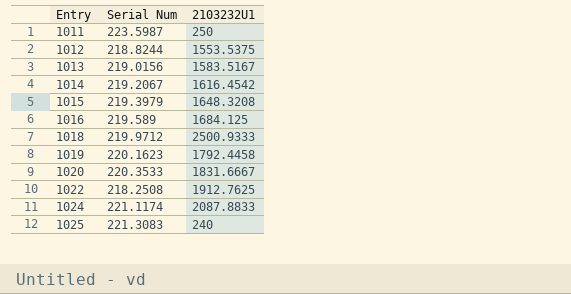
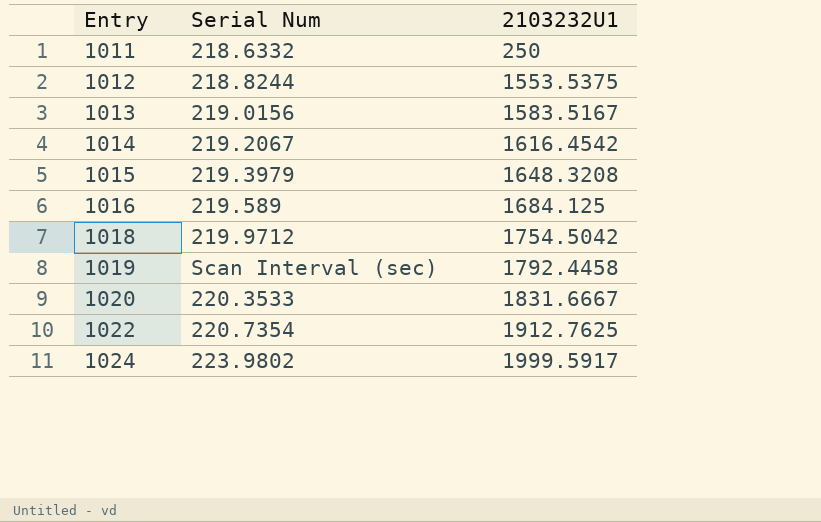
row 1025: 221.3083 | 240 -> none
1011 | Serial Num: 223.5987 -> 218.6332
1018 | 2103232U1: 2500.9333 -> 1754.5042
1019 | Serial Num: 220.1623 -> Scan Interval (sec)
1022 | Serial Num: 218.2508 -> 220.7354
1024 | Serial Num: 221.1174 -> 223.9802
1024 | 2103232U1: 2087.8833 -> 1999.5917

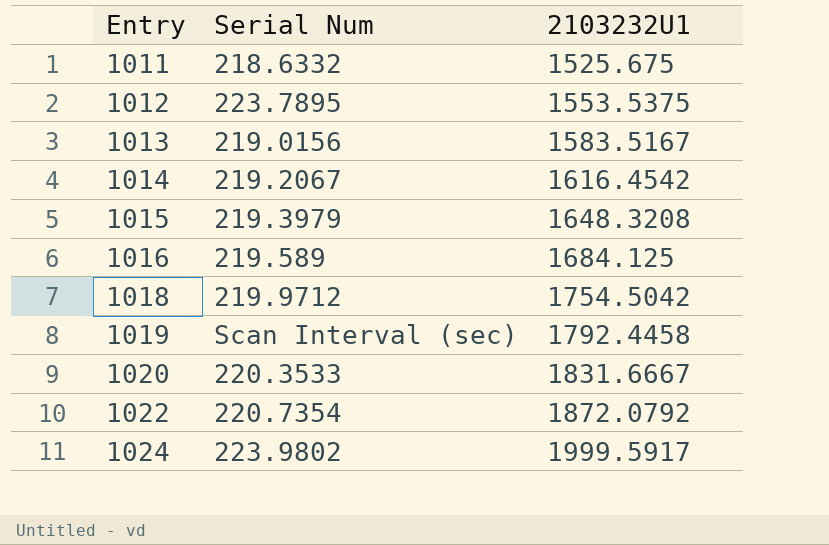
1011 | 2103232U1: 250 -> 1525.675
1012 | Serial Num: 218.8244 -> 223.7895
1022 | 2103232U1: 1912.7625 -> 1872.0792

